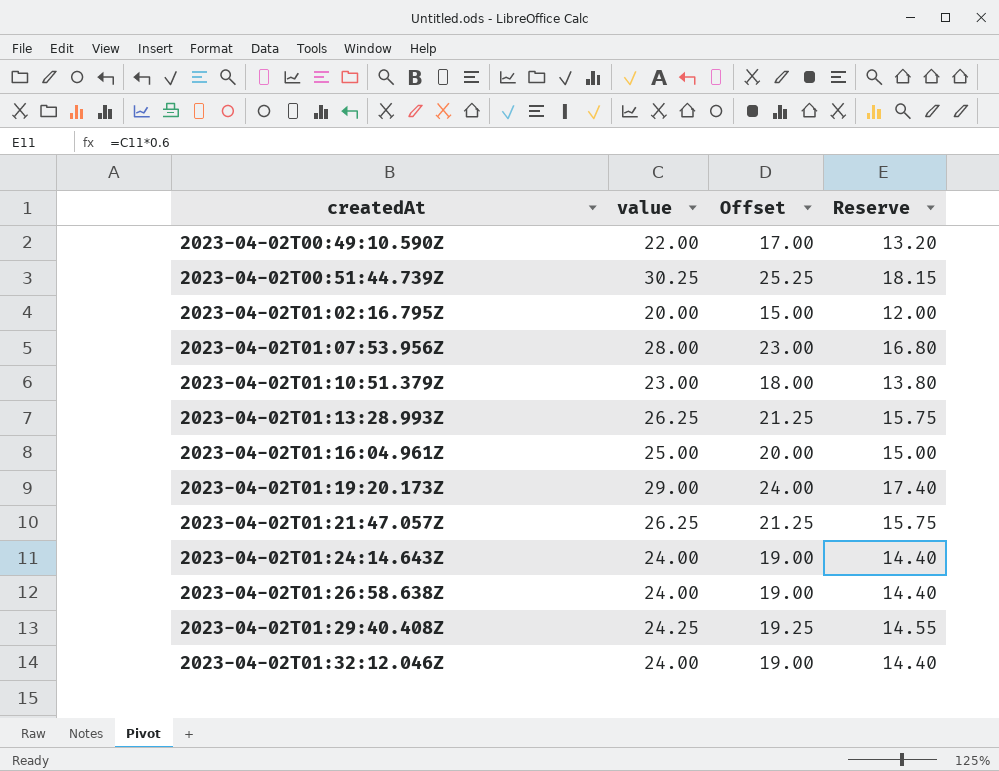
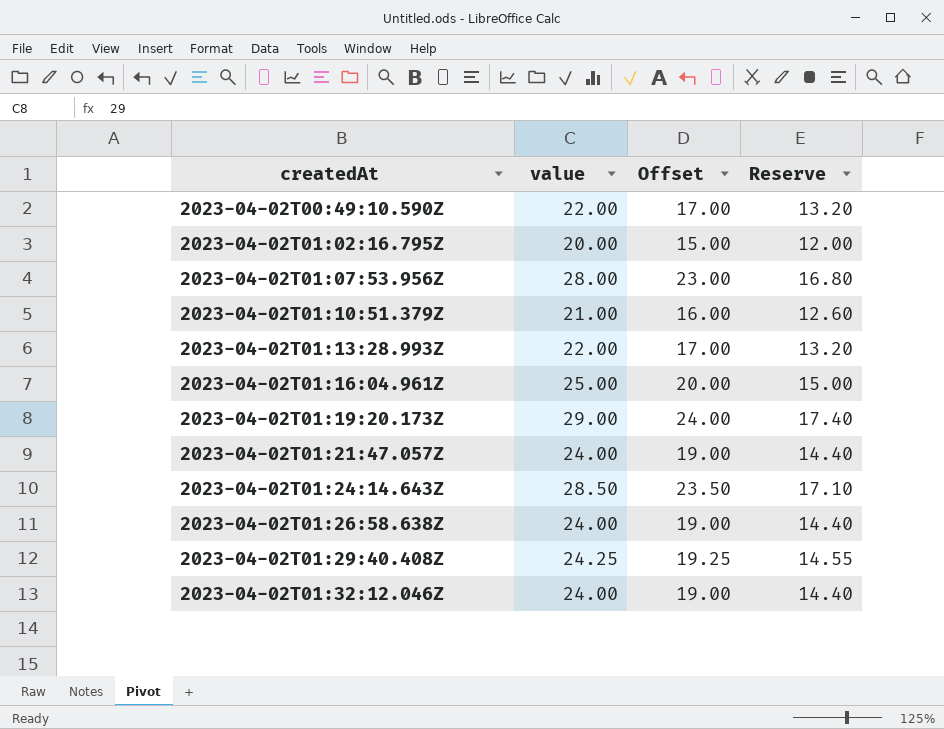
row 2023-04-02T00:51:44.739Z: 30.25 | 25.25 | 18.15 -> none
2023-04-02T01:10:51.379Z | value: 23.00 -> 21.00
2023-04-02T01:10:51.379Z | Offset: 18.00 -> 16.00
2023-04-02T01:10:51.379Z | Reserve: 13.80 -> 12.60
2023-04-02T01:13:28.993Z | value: 26.25 -> 22.00
2023-04-02T01:13:28.993Z | Offset: 21.25 -> 17.00
2023-04-02T01:13:28.993Z | Reserve: 15.75 -> 13.20
2023-04-02T01:21:47.057Z | value: 26.25 -> 24.00
2023-04-02T01:21:47.057Z | Offset: 21.25 -> 19.00
2023-04-02T01:21:47.057Z | Reserve: 15.75 -> 14.40
2023-04-02T01:24:14.643Z | value: 24.00 -> 28.50
2023-04-02T01:24:14.643Z | Offset: 19.00 -> 23.50
2023-04-02T01:24:14.643Z | Reserve: 14.40 -> 17.10

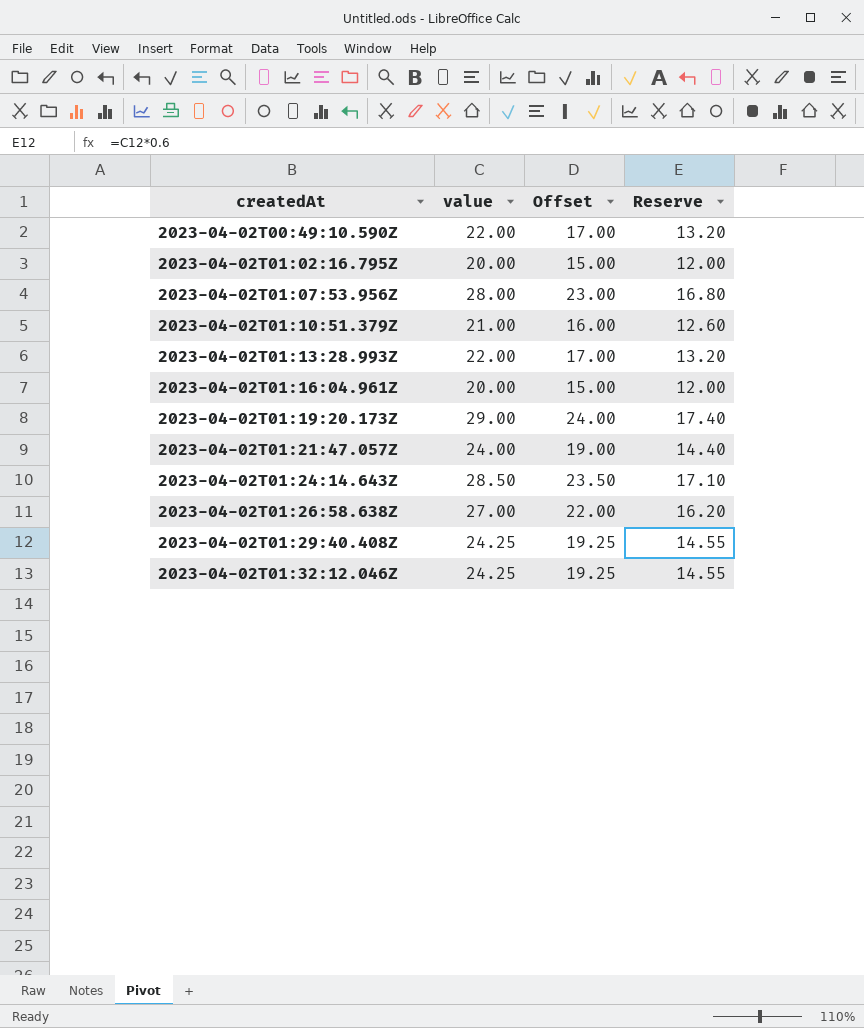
2023-04-02T01:16:04.961Z | value: 25.00 -> 20.00
2023-04-02T01:16:04.961Z | Offset: 20.00 -> 15.00
2023-04-02T01:16:04.961Z | Reserve: 15.00 -> 12.00
2023-04-02T01:26:58.638Z | value: 24.00 -> 27.00
2023-04-02T01:26:58.638Z | Offset: 19.00 -> 22.00
2023-04-02T01:26:58.638Z | Reserve: 14.40 -> 16.20
2023-04-02T01:32:12.046Z | value: 24.00 -> 24.25
2023-04-02T01:32:12.046Z | Offset: 19.00 -> 19.25
2023-04-02T01:32:12.046Z | Reserve: 14.40 -> 14.55

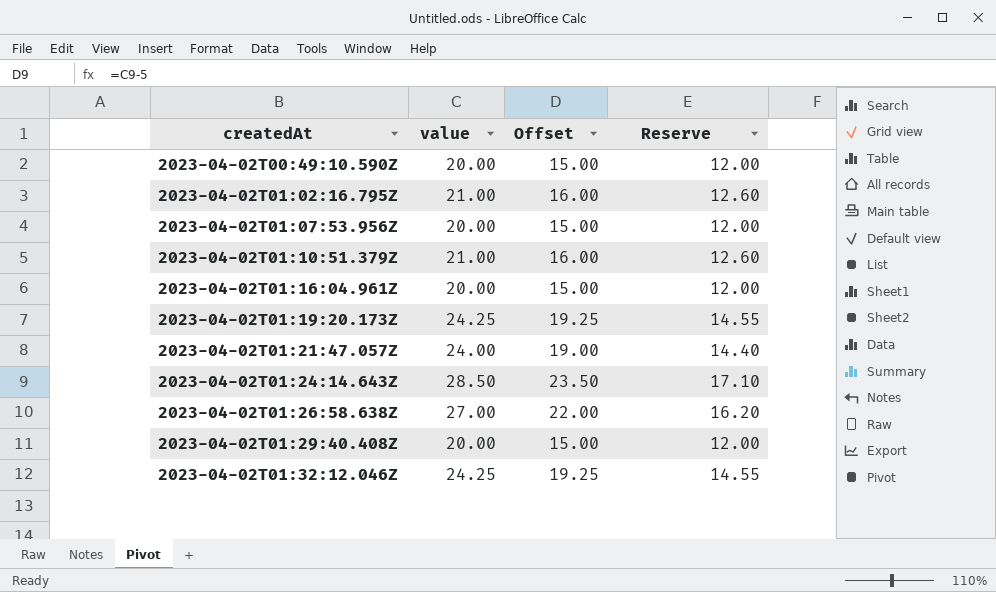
row 2023-04-02T01:13:28.993Z: 22.00 | 17.00 | 13.20 -> none
2023-04-02T00:49:10.590Z | value: 22.00 -> 20.00
2023-04-02T00:49:10.590Z | Offset: 17.00 -> 15.00
2023-04-02T00:49:10.590Z | Reserve: 13.20 -> 12.00
2023-04-02T01:02:16.795Z | value: 20.00 -> 21.00
2023-04-02T01:02:16.795Z | Offset: 15.00 -> 16.00
2023-04-02T01:02:16.795Z | Reserve: 12.00 -> 12.60
2023-04-02T01:07:53.956Z | value: 28.00 -> 20.00
2023-04-02T01:07:53.956Z | Offset: 23.00 -> 15.00
2023-04-02T01:07:53.956Z | Reserve: 16.80 -> 12.00
2023-04-02T01:19:20.173Z | value: 29.00 -> 24.25
2023-04-02T01:19:20.173Z | Offset: 24.00 -> 19.25
2023-04-02T01:19:20.173Z | Reserve: 17.40 -> 14.55
2023-04-02T01:29:40.408Z | value: 24.25 -> 20.00
2023-04-02T01:29:40.408Z | Offset: 19.25 -> 15.00
2023-04-02T01:29:40.408Z | Reserve: 14.55 -> 12.00

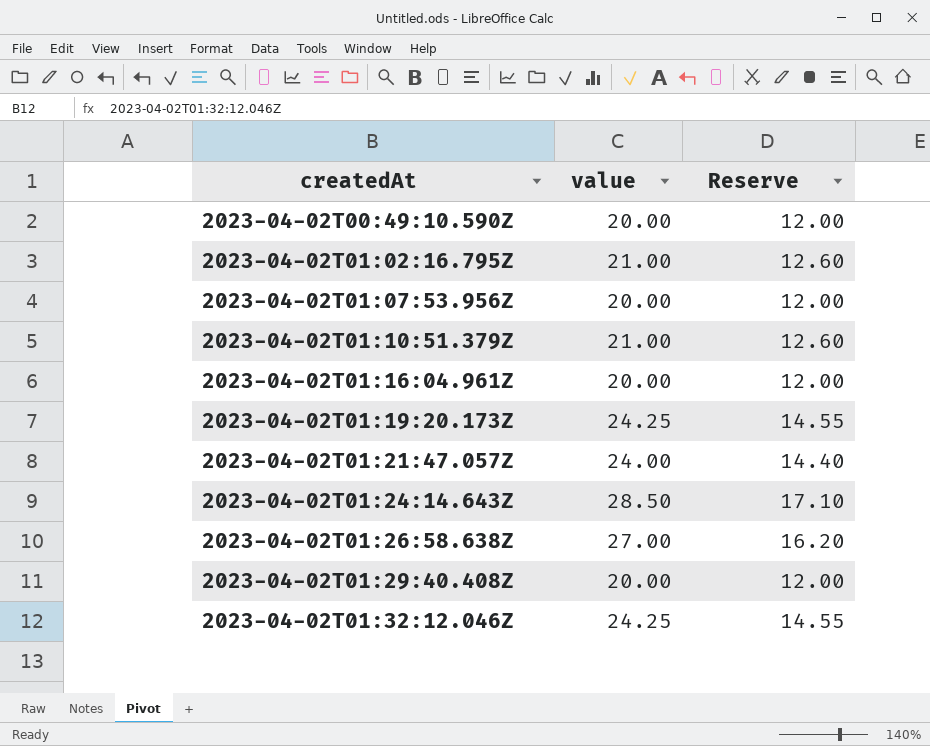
column Offset | formula: [value] - 5 -> none

